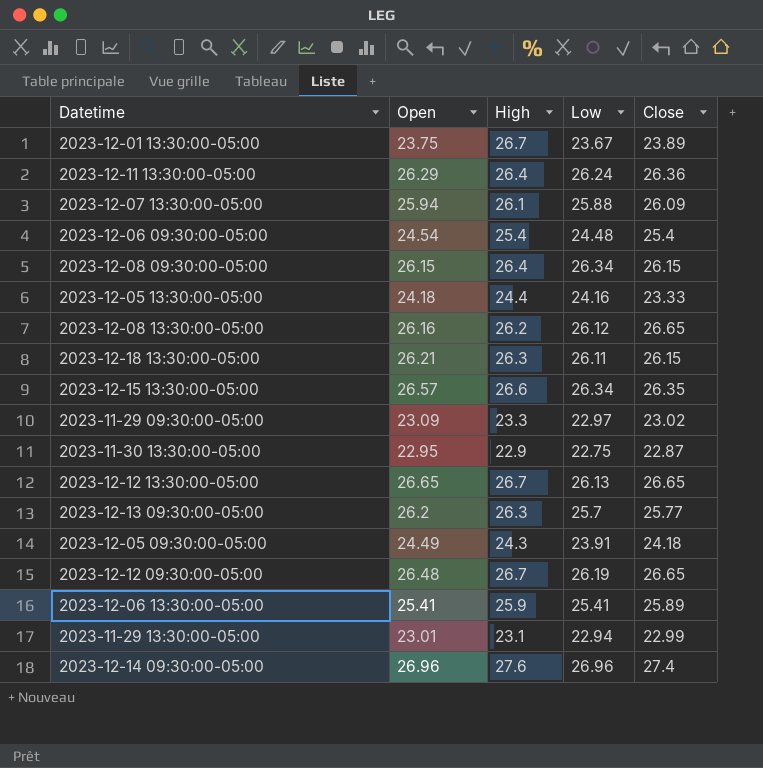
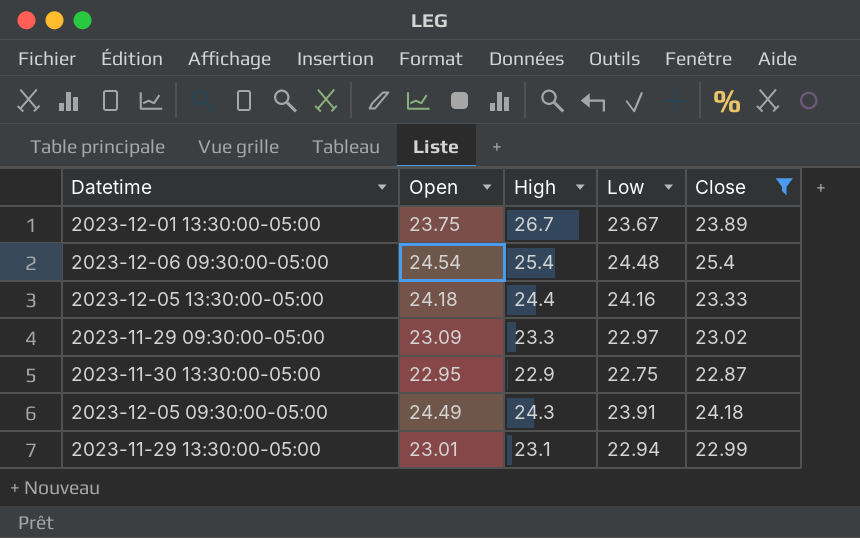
filter: none -> Close <= 25.4

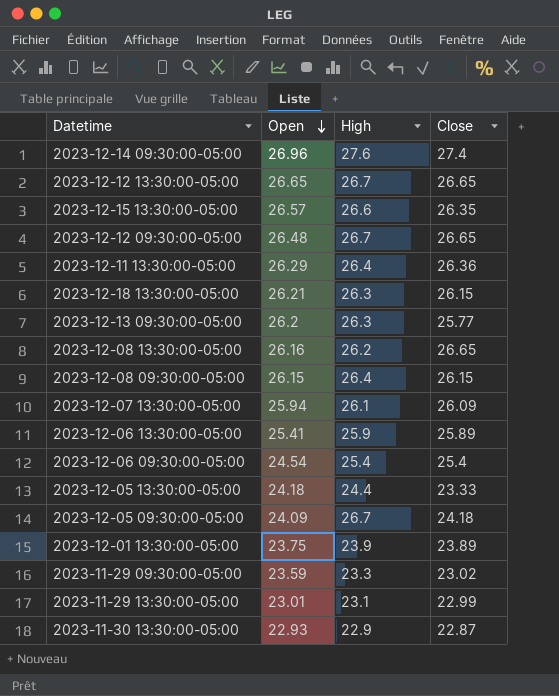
filter: Close <= 25.4 -> none
row order: none -> Open descending
column Low | position: 4 -> none
2023-12-05 09:30:00-05:00 | Open: 24.49 -> 24.09
2023-12-05 09:30:00-05:00 | High: 24.3 -> 26.7
2023-12-01 13:30:00-05:00 | High: 26.7 -> 23.9
2023-11-29 09:30:00-05:00 | Open: 23.09 -> 23.59
2023-11-30 13:30:00-05:00 | Open: 22.95 -> 22.93

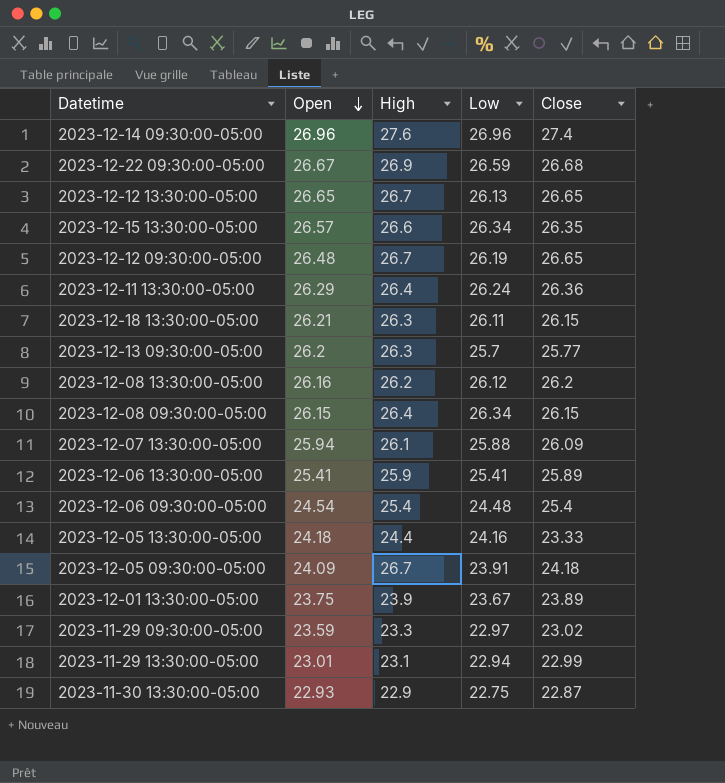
column Low | position: none -> 4
row 2023-12-22 09:30:00-05:00: none -> 26.67 | 26.9 | 26.59 | 26.68
2023-12-08 13:30:00-05:00 | Close: 26.65 -> 26.2

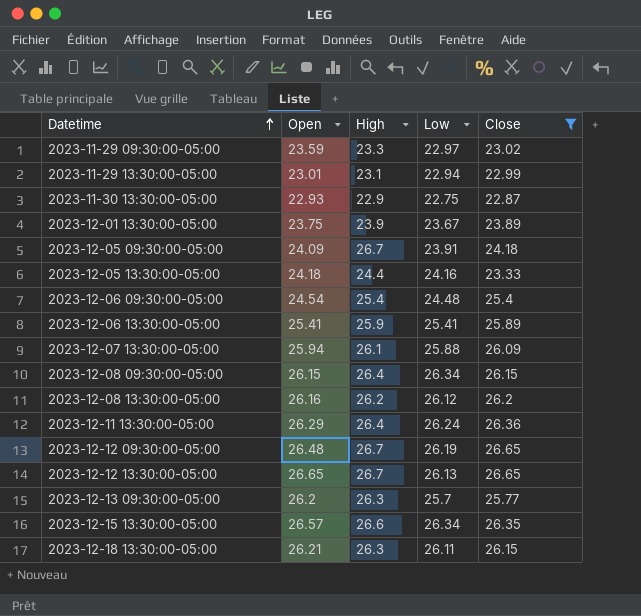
filter: none -> Close <= 26.65
row order: Open descending -> Datetime ascending

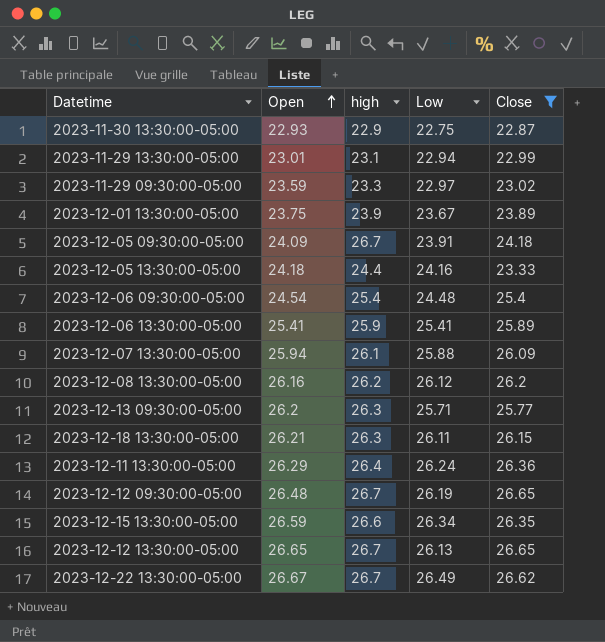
row order: Datetime ascending -> Open ascending
column name: High -> high
row 2023-12-08 09:30:00-05:00: 26.15 | 26.4 | 26.34 | 26.15 -> none
2023-12-13 09:30:00-05:00 | Low: 25.7 -> 25.71
2023-12-15 13:30:00-05:00 | Open: 26.57 -> 26.59
row 2023-12-22 13:30:00-05:00: none -> 26.67 | 26.7 | 26.49 | 26.62

